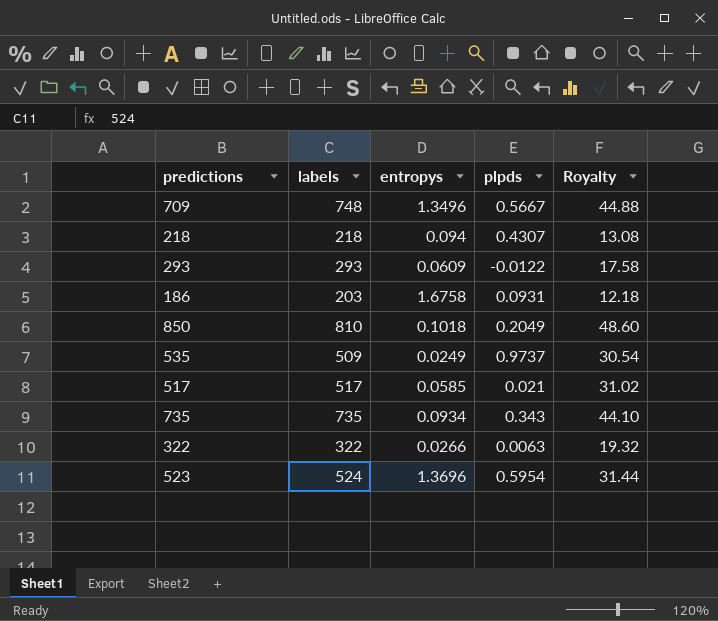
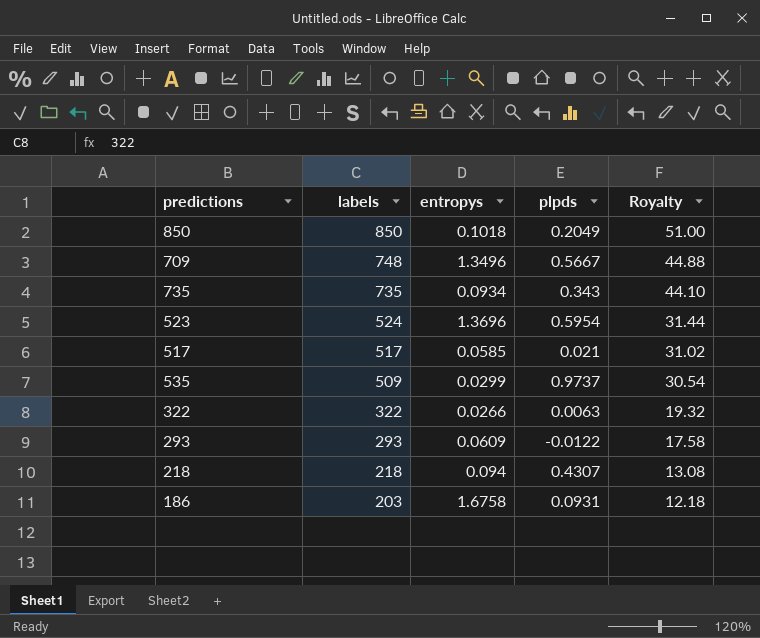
row order: none -> labels descending
850 | labels: 810 -> 850
850 | Royalty: 48.60 -> 51.00
535 | entropys: 0.0249 -> 0.0299

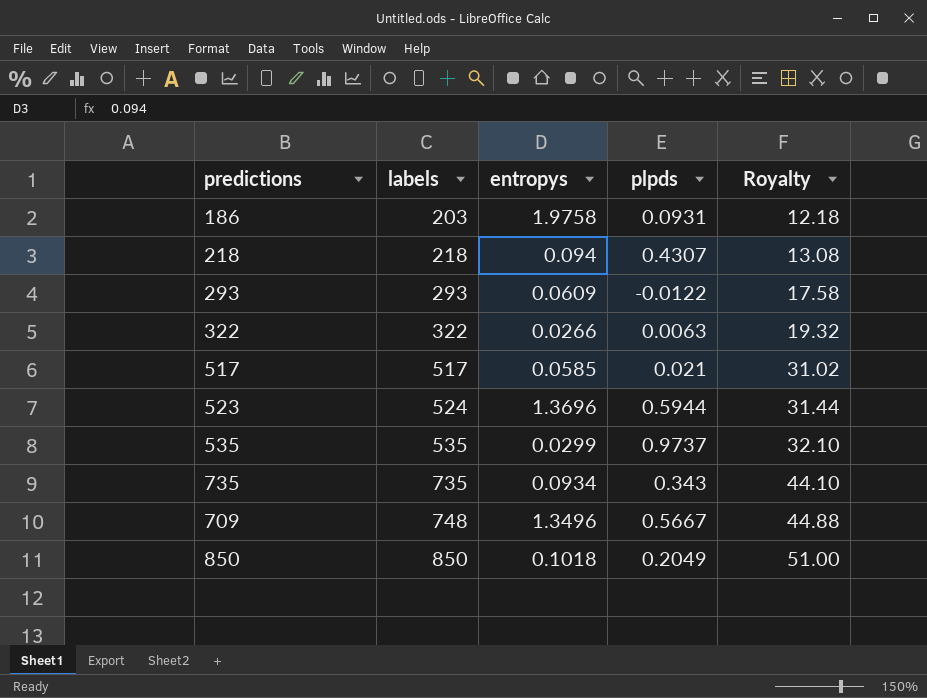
row order: labels descending -> labels ascending
186 | entropys: 1.6758 -> 1.9758
523 | plpds: 0.5954 -> 0.5944
535 | labels: 509 -> 535
535 | Royalty: 30.54 -> 32.10

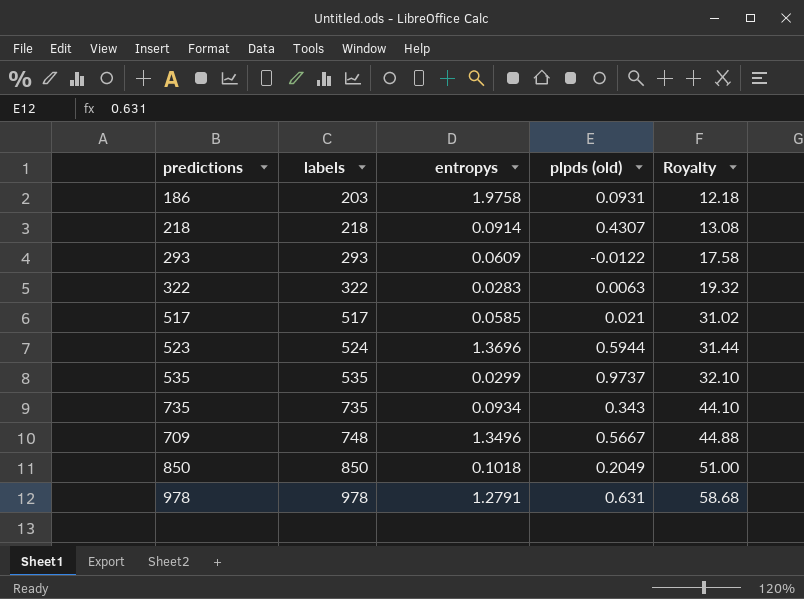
column name: plpds -> plpds (old)
218 | entropys: 0.094 -> 0.0914
322 | entropys: 0.0266 -> 0.0283
row 978: none -> 978 | 1.2791 | 0.631 | 58.68

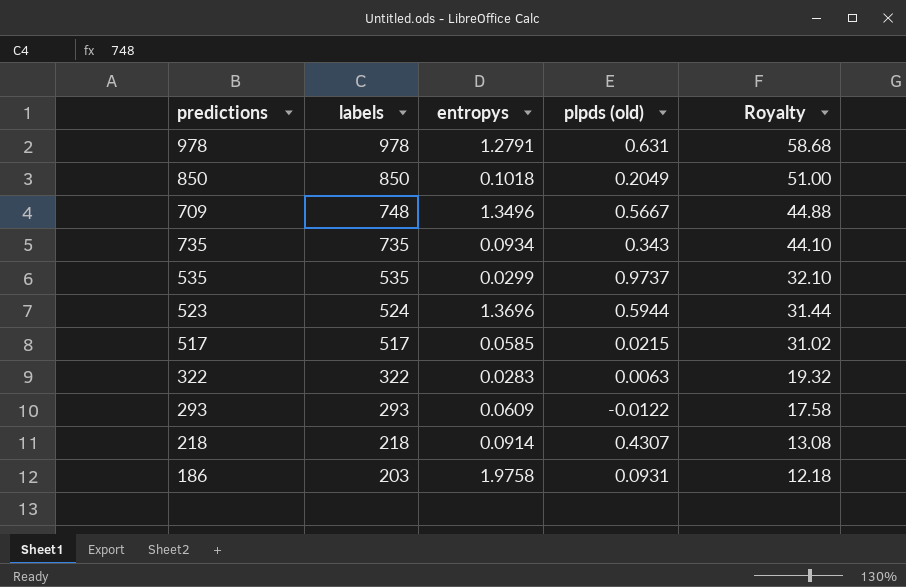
row order: labels ascending -> labels descending
517 | plpds (old): 0.021 -> 0.0215

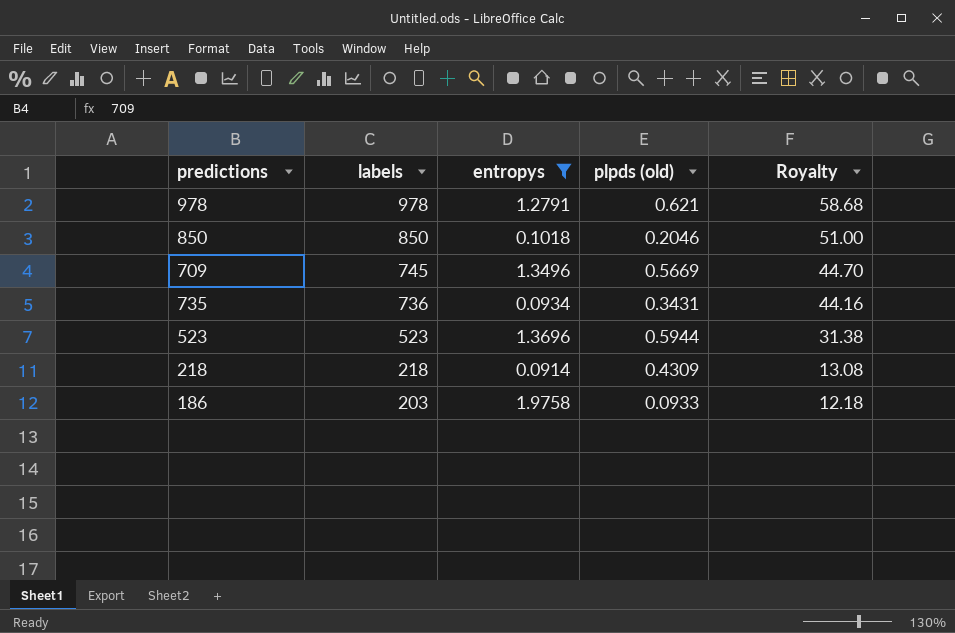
filter: none -> entropys >= 0.0914
978 | plpds (old): 0.631 -> 0.621
850 | plpds (old): 0.2049 -> 0.2046
709 | labels: 748 -> 745
709 | plpds (old): 0.5667 -> 0.5669
709 | Royalty: 44.88 -> 44.70
735 | labels: 735 -> 736
735 | plpds (old): 0.343 -> 0.3431
735 | Royalty: 44.10 -> 44.16
523 | labels: 524 -> 523
523 | Royalty: 31.44 -> 31.38
218 | plpds (old): 0.4307 -> 0.4309
186 | plpds (old): 0.0931 -> 0.0933

